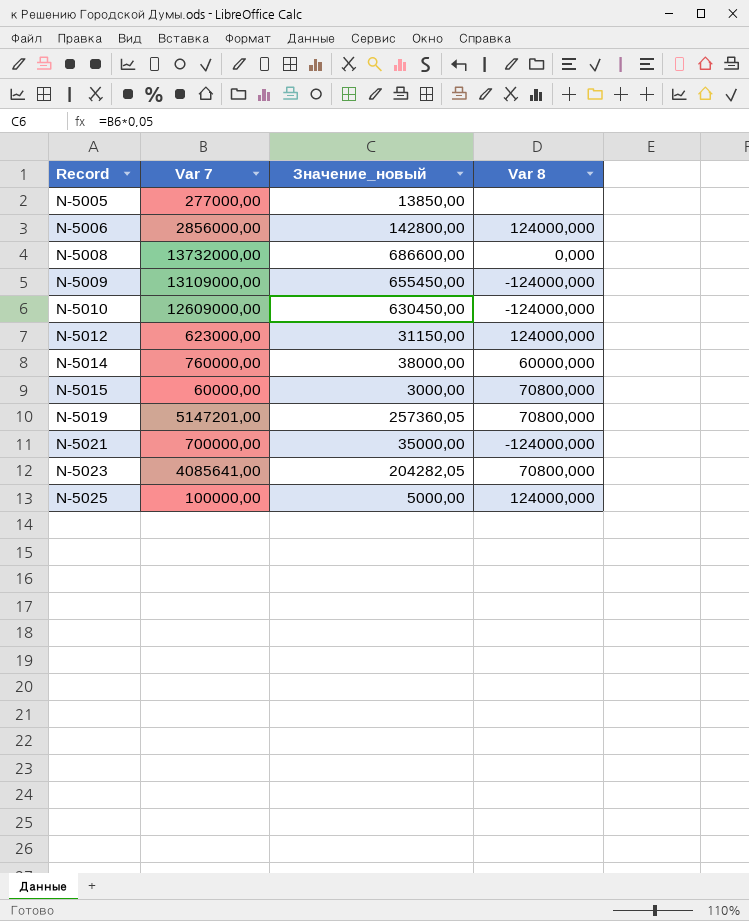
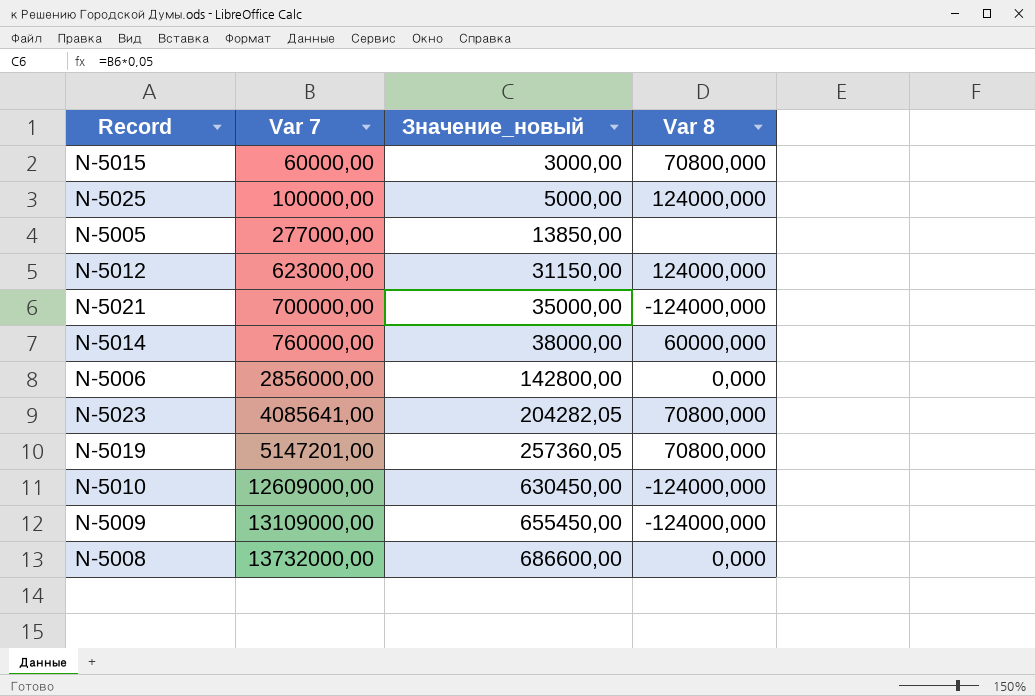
row order: Record ascending -> Var 7 ascending
N-5006 | Var 8: 124000,000 -> 0,000

